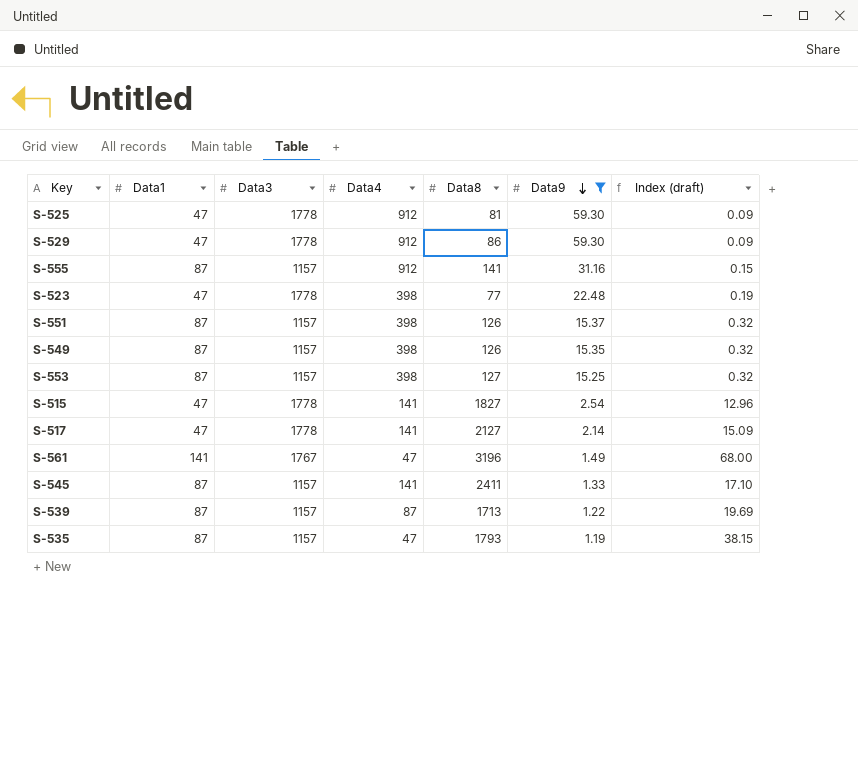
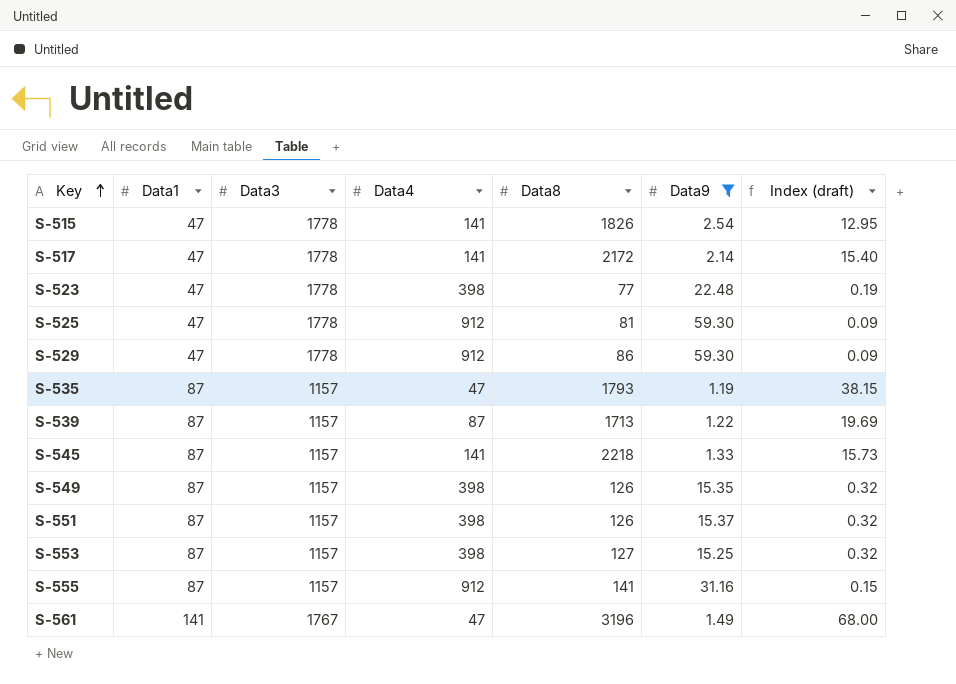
row order: Data9 descending -> Key ascending
S-515 | Data8: 1827 -> 1826
S-515 | Index (draft): 12.96 -> 12.95
S-517 | Data8: 2127 -> 2172
S-517 | Index (draft): 15.09 -> 15.40
S-545 | Data8: 2411 -> 2218
S-545 | Index (draft): 17.10 -> 15.73

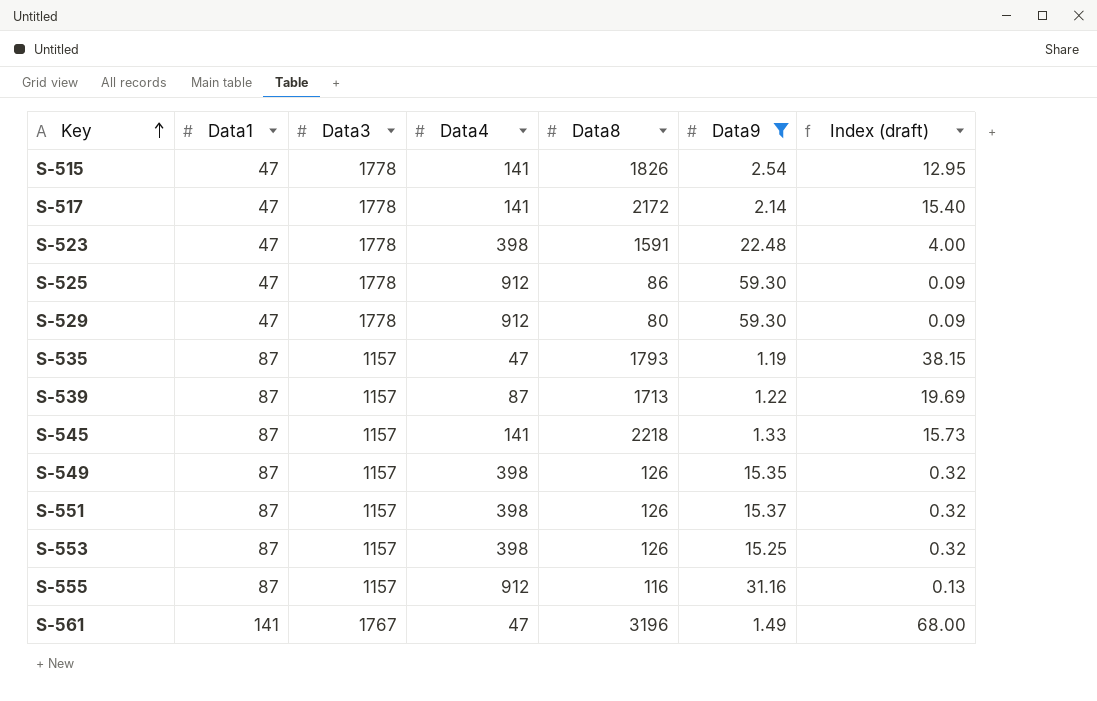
S-523 | Data8: 77 -> 1591
S-523 | Index (draft): 0.19 -> 4.00
S-525 | Data8: 81 -> 86
S-529 | Data8: 86 -> 80
S-553 | Data8: 127 -> 126
S-555 | Data8: 141 -> 116
S-555 | Index (draft): 0.15 -> 0.13

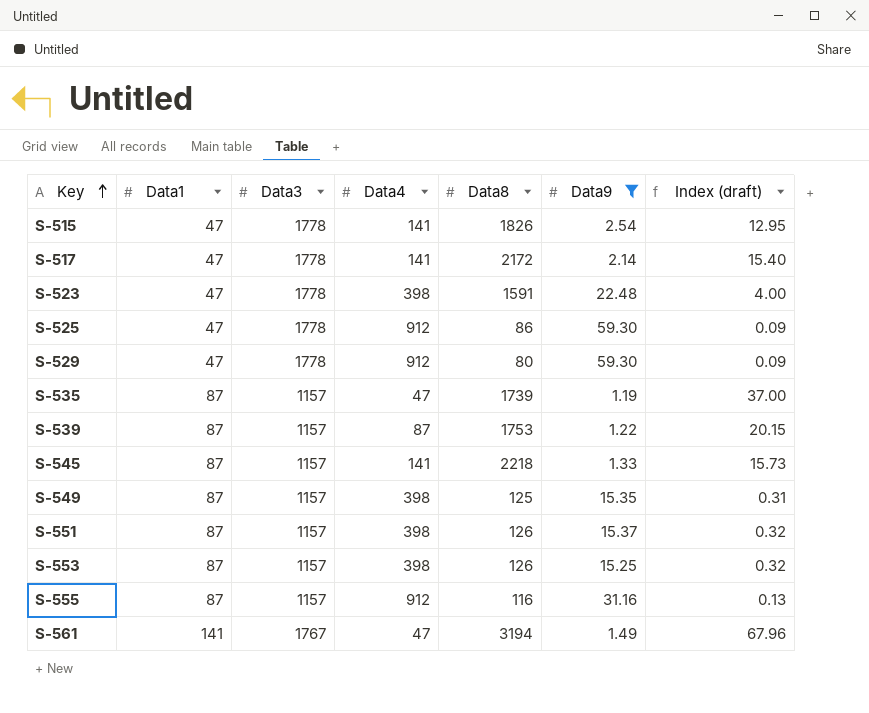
S-535 | Data8: 1793 -> 1739
S-535 | Index (draft): 38.15 -> 37.00
S-539 | Data8: 1713 -> 1753
S-539 | Index (draft): 19.69 -> 20.15
S-549 | Data8: 126 -> 125
S-549 | Index (draft): 0.32 -> 0.31
S-561 | Data8: 3196 -> 3194
S-561 | Index (draft): 68.00 -> 67.96

